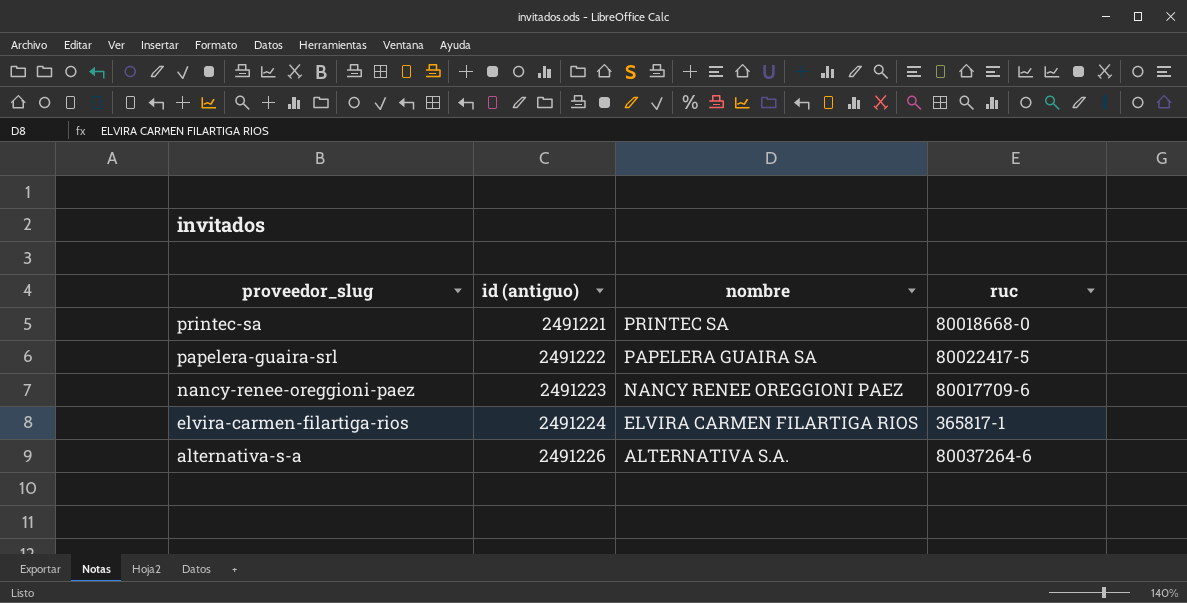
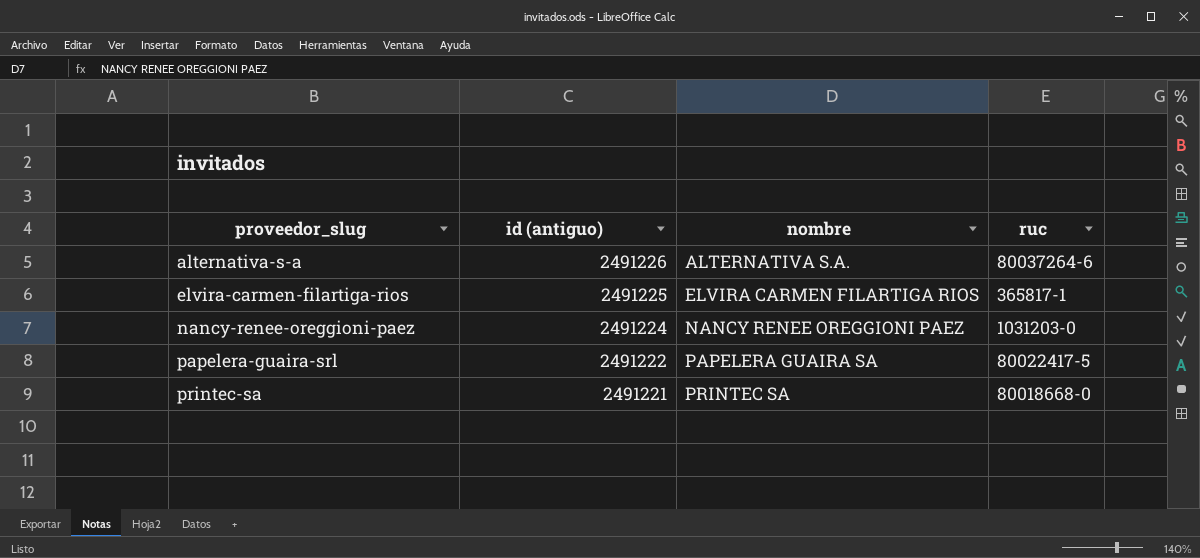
row order: proveedor_slug descending -> proveedor_slug ascending
elvira-carmen-filartiga-rios | id (antiguo): 2491224 -> 2491225
nancy-renee-oreggioni-paez | id (antiguo): 2491223 -> 2491224
nancy-renee-oreggioni-paez | ruc: 80017709-6 -> 1031203-0

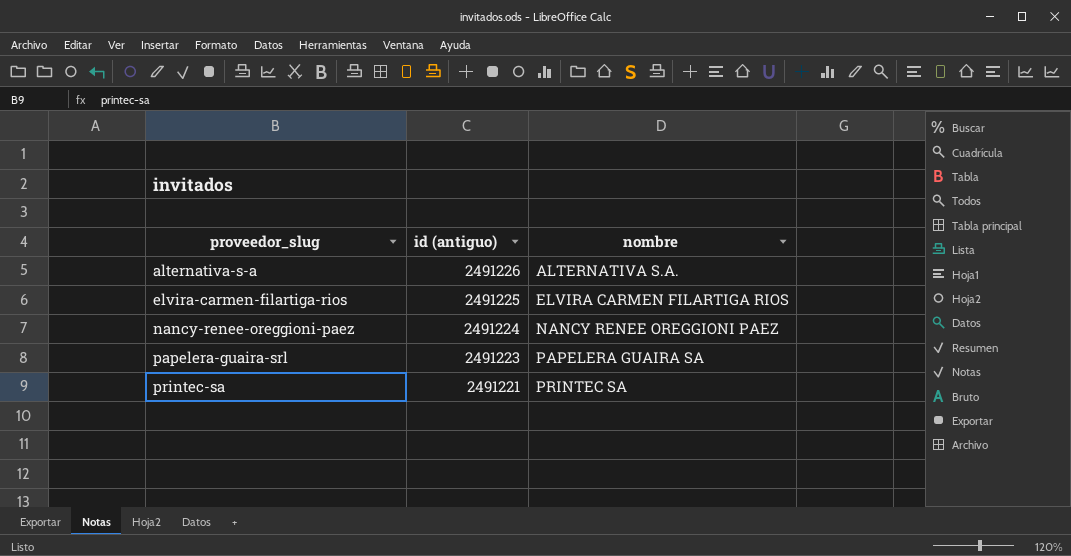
column ruc | position: 4 -> none
papelera-guaira-srl | id (antiguo): 2491222 -> 2491223

